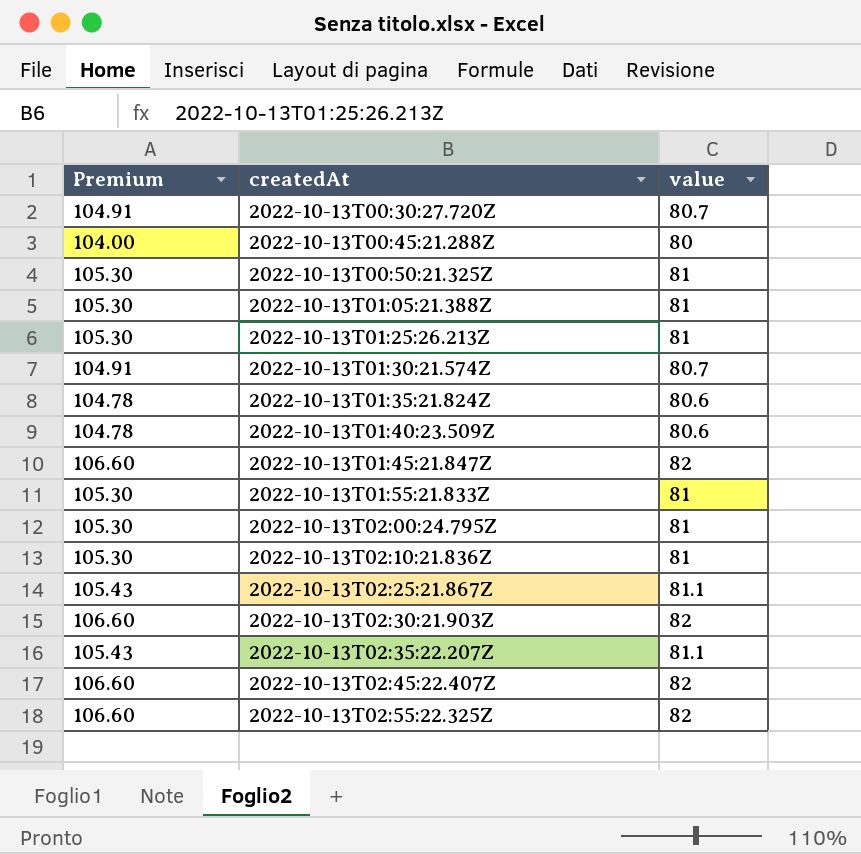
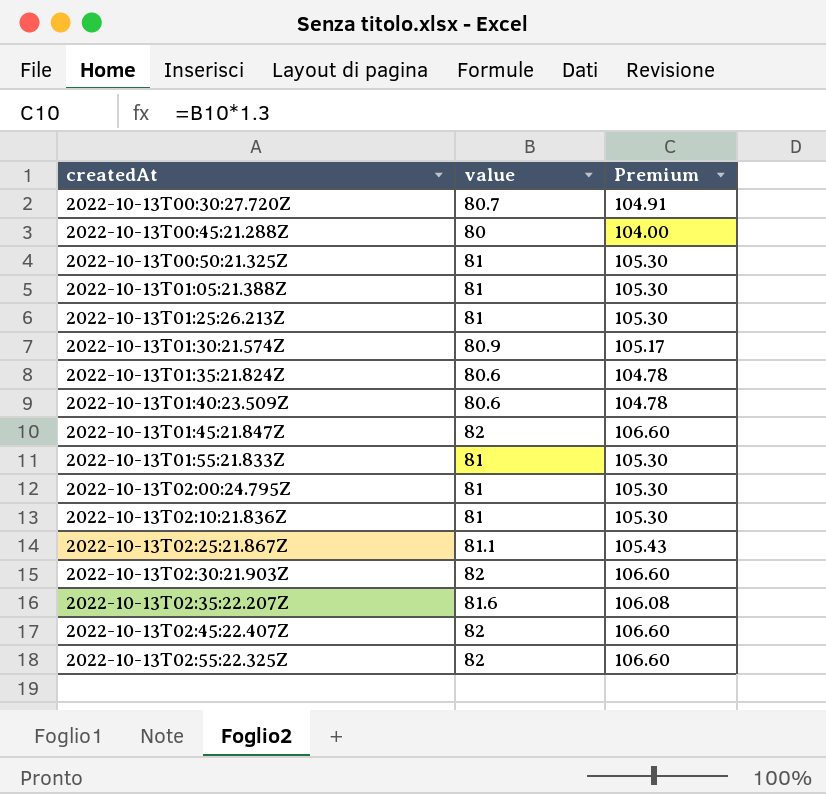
column Premium | position: 1 -> 3
2022-10-13T01:30:21.574Z | value: 80.7 -> 80.9
2022-10-13T01:30:21.574Z | Premium: 104.91 -> 105.17
2022-10-13T02:35:22.207Z | value: 81.1 -> 81.6
2022-10-13T02:35:22.207Z | Premium: 105.43 -> 106.08

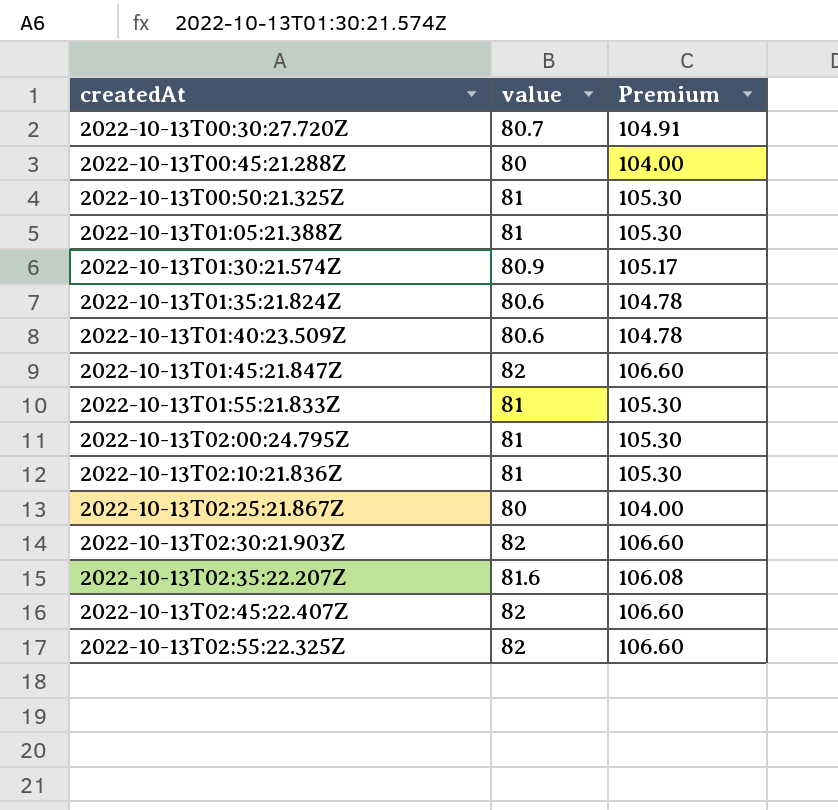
row 2022-10-13T01:25:26.213Z: 81 | 105.30 -> none
2022-10-13T02:25:21.867Z | value: 81.1 -> 80
2022-10-13T02:25:21.867Z | Premium: 105.43 -> 104.00

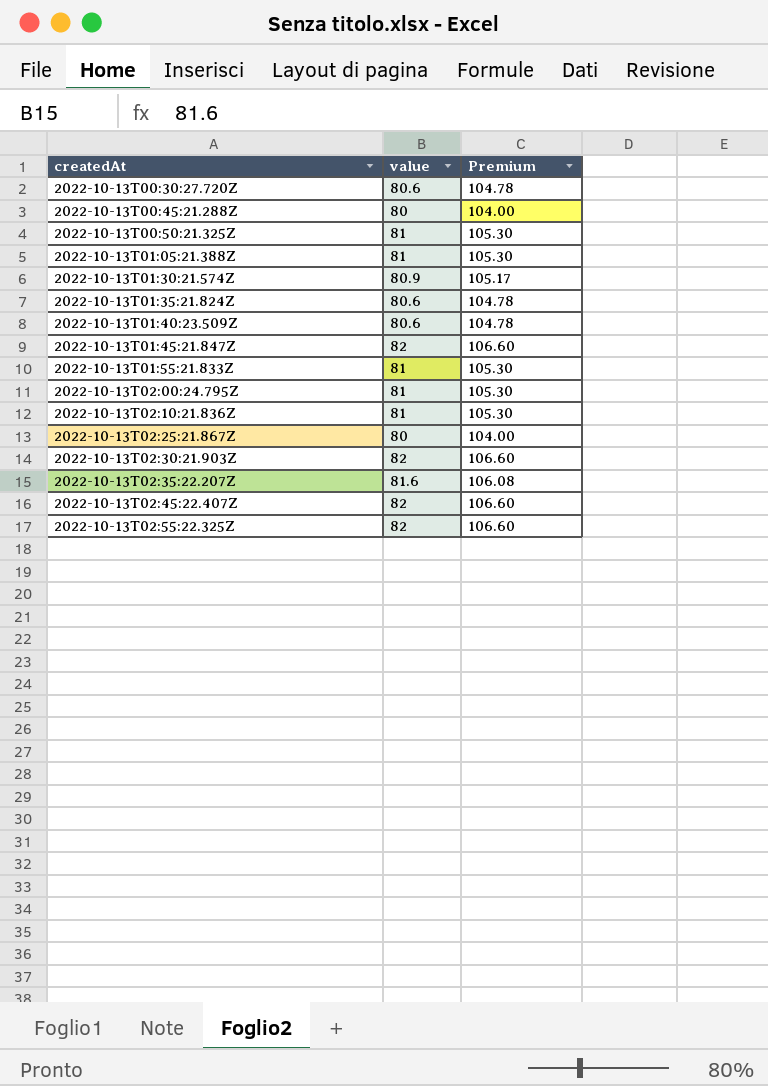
2022-10-13T00:30:27.720Z | value: 80.7 -> 80.6
2022-10-13T00:30:27.720Z | Premium: 104.91 -> 104.78

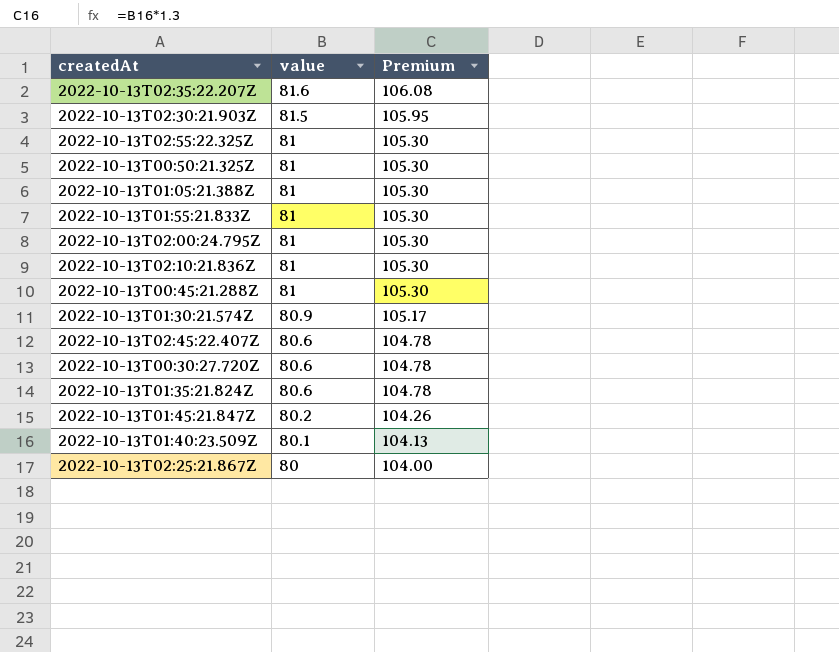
row order: createdAt ascending -> value descending
2022-10-13T02:30:21.903Z | value: 82 -> 81.5
2022-10-13T02:30:21.903Z | Premium: 106.60 -> 105.95
2022-10-13T02:55:22.325Z | value: 82 -> 81
2022-10-13T02:55:22.325Z | Premium: 106.60 -> 105.30
2022-10-13T00:45:21.288Z | value: 80 -> 81
2022-10-13T00:45:21.288Z | Premium: 104.00 -> 105.30
2022-10-13T02:45:22.407Z | value: 82 -> 80.6
2022-10-13T02:45:22.407Z | Premium: 106.60 -> 104.78
2022-10-13T01:45:21.847Z | value: 82 -> 80.2
2022-10-13T01:45:21.847Z | Premium: 106.60 -> 104.26
2022-10-13T01:40:23.509Z | value: 80.6 -> 80.1
2022-10-13T01:40:23.509Z | Premium: 104.78 -> 104.13

